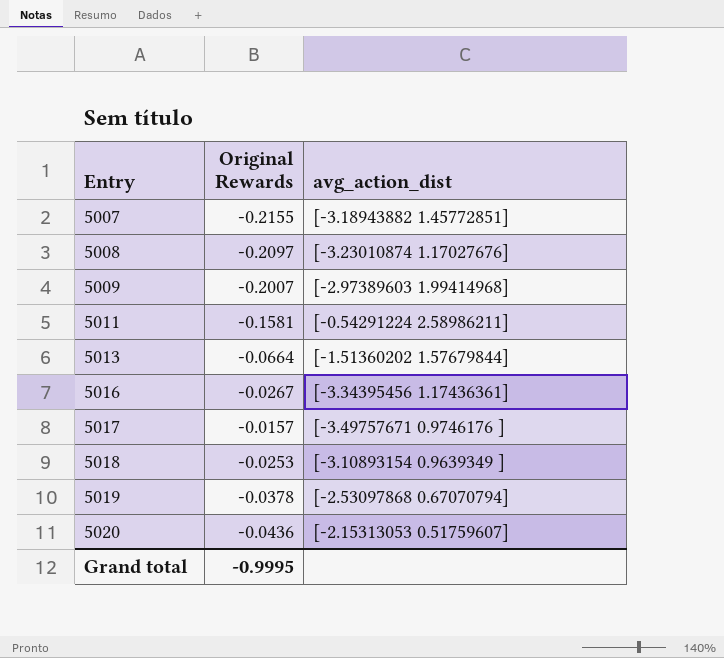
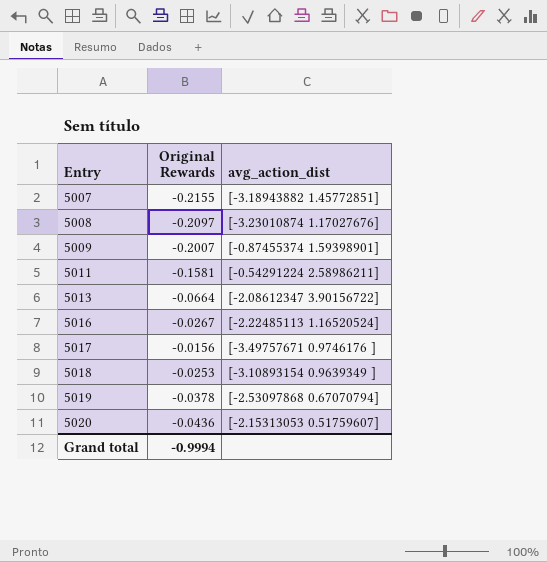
5009 | avg_action_dist: [-2.97389603 1.99414968] -> [-0.87455374 1.59398901]
5013 | avg_action_dist: [-1.51360202 1.57679844] -> [-2.08612347 3.90156722]
5016 | avg_action_dist: [-3.34395456 1.17436361] -> [-2.22485113 1.16520524]
5017 | Original Rewards: -0.0157 -> -0.0156
Grand total | Original Rewards: -0.9995 -> -0.9994

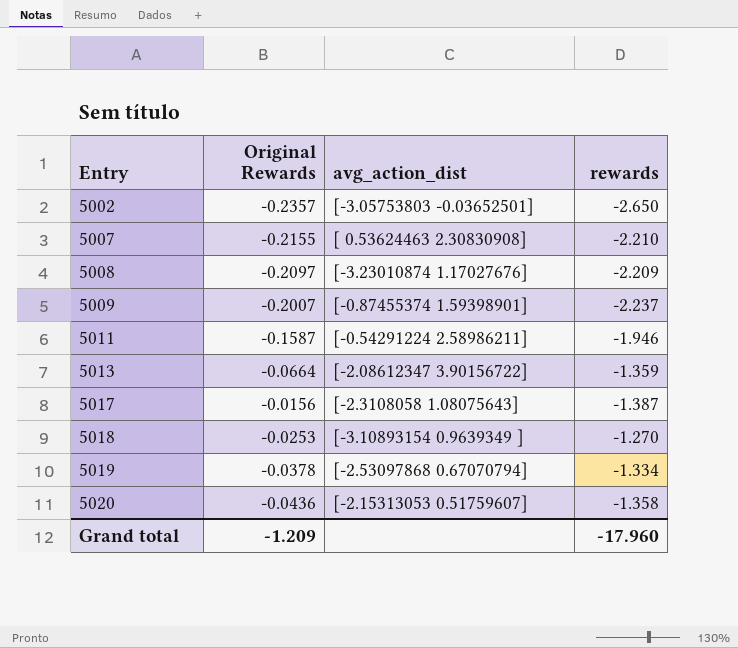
column rewards | position: none -> 4
row 5016: -0.0267 | [-2.22485113 1.16520524] -> none
row 5002: none -> -0.2357 | [-3.05753803 -0.03652501] | -2.650
5007 | avg_action_dist: [-3.18943882 1.45772851] -> [ 0.53624463 2.30830908]
5011 | Original Rewards: -0.1581 -> -0.1587
5017 | avg_action_dist: [-3.49757671 0.9746176 ] -> [-2.3108058 1.08075643]
Grand total | Original Rewards: -0.9994 -> -1.209

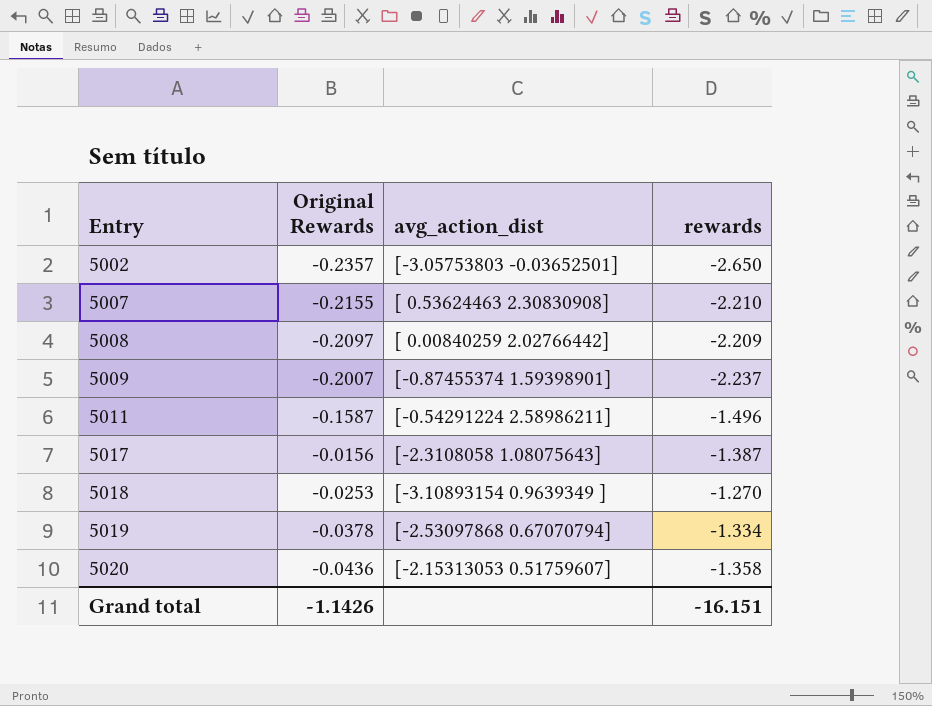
row 5013: -0.0664 | [-2.08612347 3.90156722] | -1.359 -> none
5008 | avg_action_dist: [-3.23010874 1.17027676] -> [ 0.00840259 2.02766442]
5011 | rewards: -1.946 -> -1.496
Grand total | Original Rewards: -1.209 -> -1.1426
Grand total | rewards: -17.960 -> -16.151

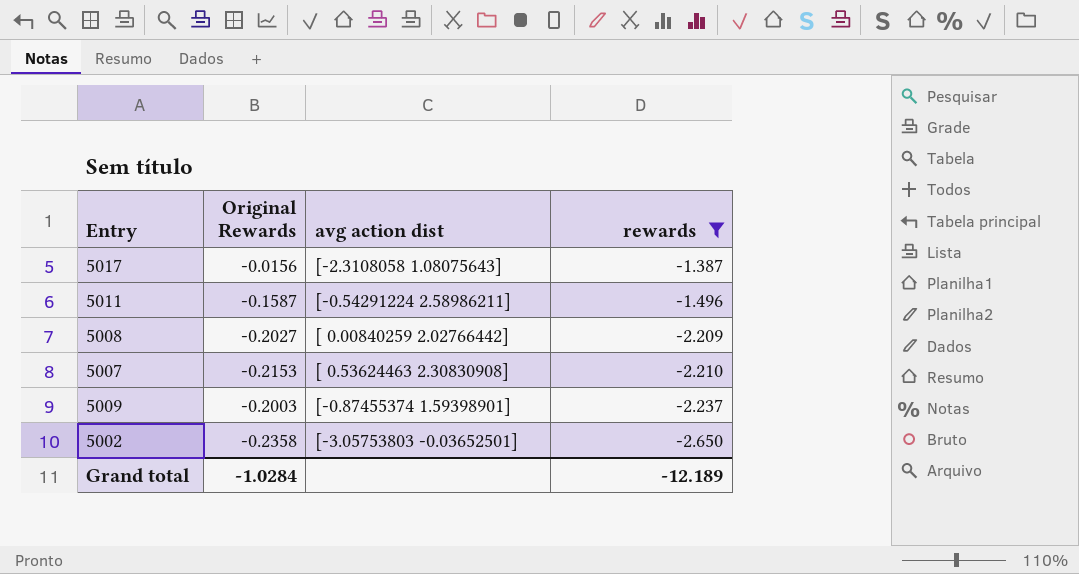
filter: none -> rewards <= -1.387
row order: Entry ascending -> rewards descending
column name: avg_action_dist -> avg action dist
5008 | Original Rewards: -0.2097 -> -0.2027
5007 | Original Rewards: -0.2155 -> -0.2153
5009 | Original Rewards: -0.2007 -> -0.2003
5002 | Original Rewards: -0.2357 -> -0.2358
Grand total | Original Rewards: -1.1426 -> -1.0284
Grand total | rewards: -16.151 -> -12.189

